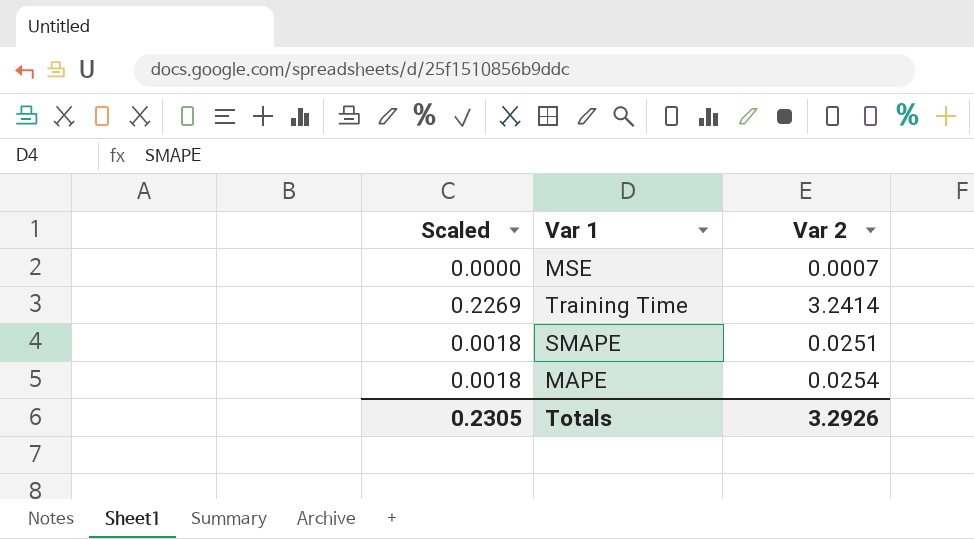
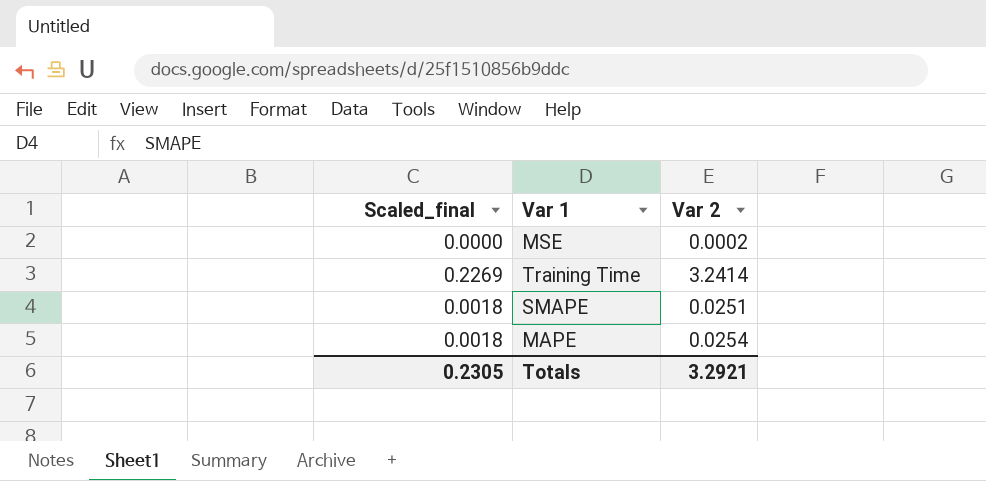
column name: Scaled -> Scaled_final
MSE | Var 2: 0.0007 -> 0.0002
Totals | Var 2: 3.2926 -> 3.2921

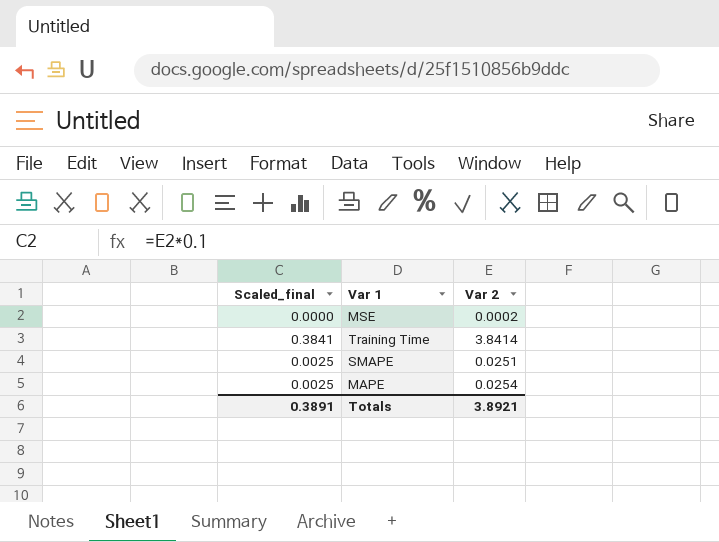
column Scaled_final | formula: [Var 2] * 0.07 -> [Var 2] * 0.1
Training Time | Var 2: 3.2414 -> 3.8414
Totals | Scaled_final: 0.2305 -> 0.3891
Totals | Var 2: 3.2921 -> 3.8921

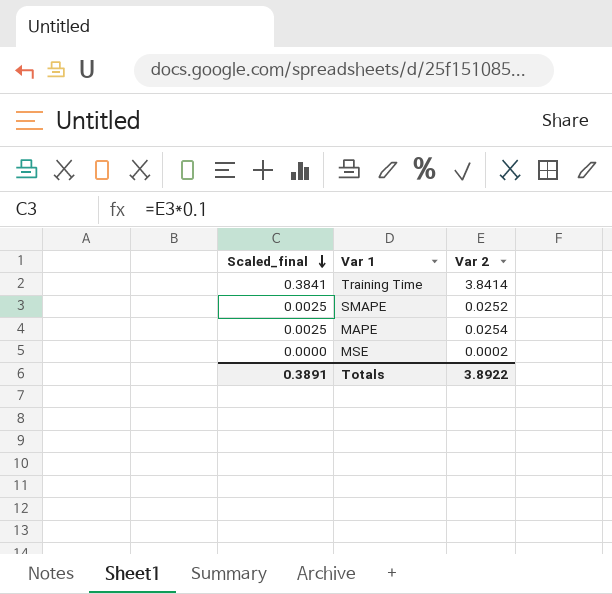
row order: none -> Scaled_final descending
SMAPE | Var 2: 0.0251 -> 0.0252
Totals | Var 2: 3.8921 -> 3.8922

